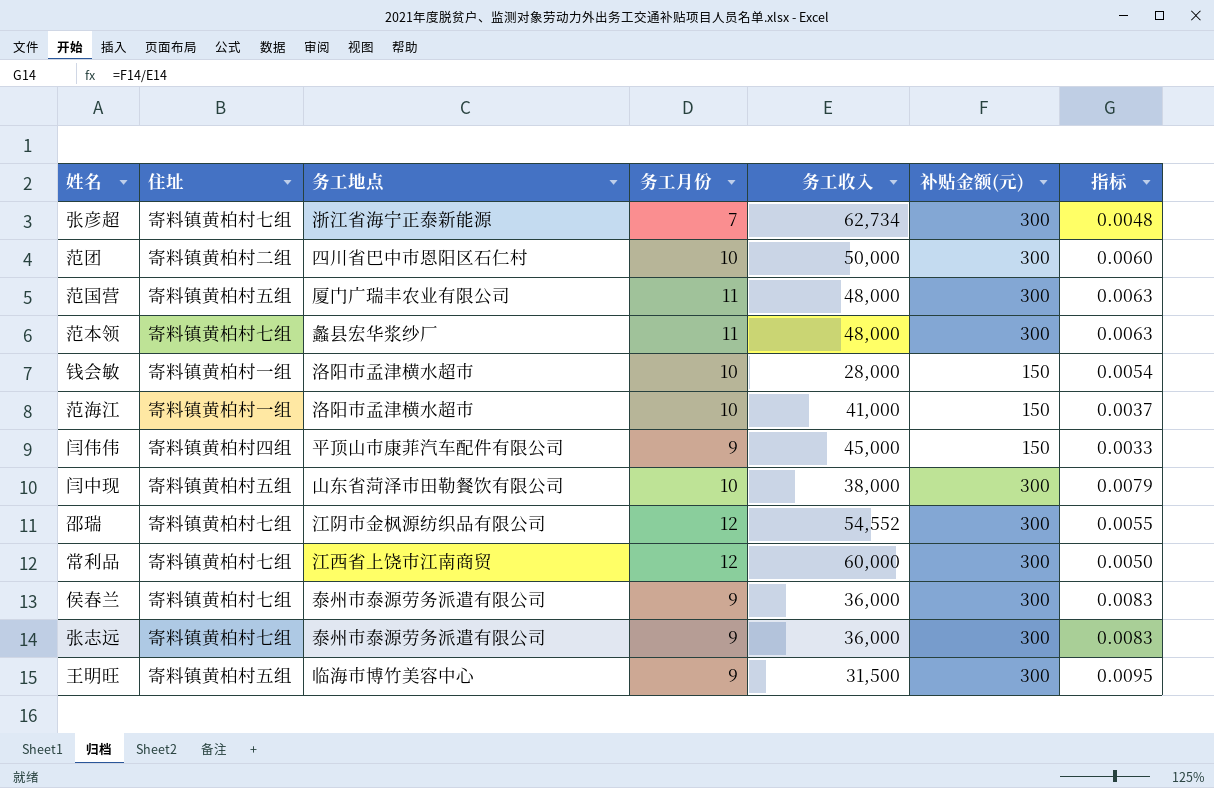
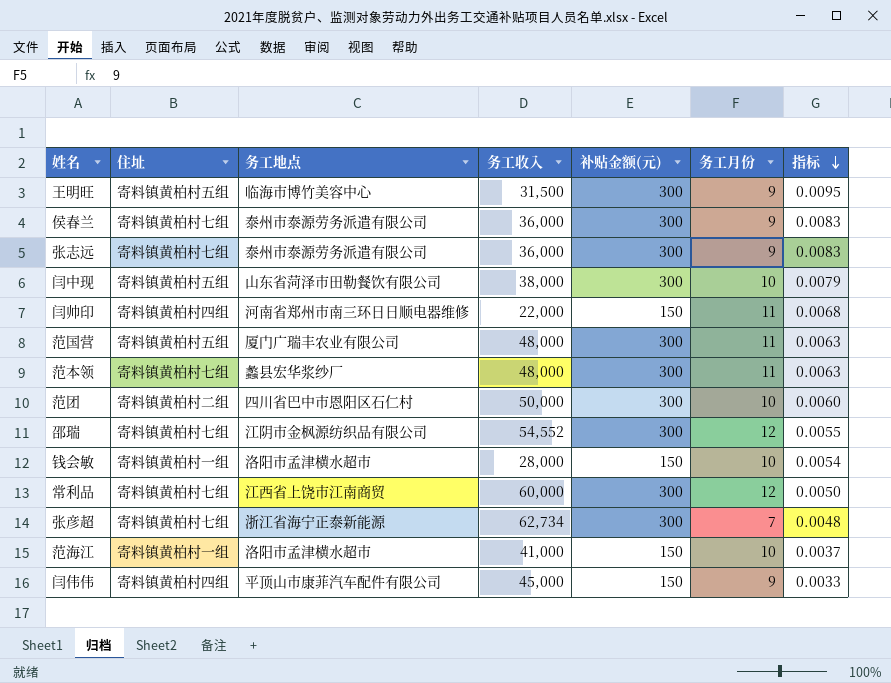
row order: none -> 指标 descending
column 务工月份 | position: 4 -> 6
row 闫帅印: none -> 寄料镇黄柏村四组 | 河南省郑州市南三环日日顺电器维修 | 22,000 | 150 | 11 | 0.0068

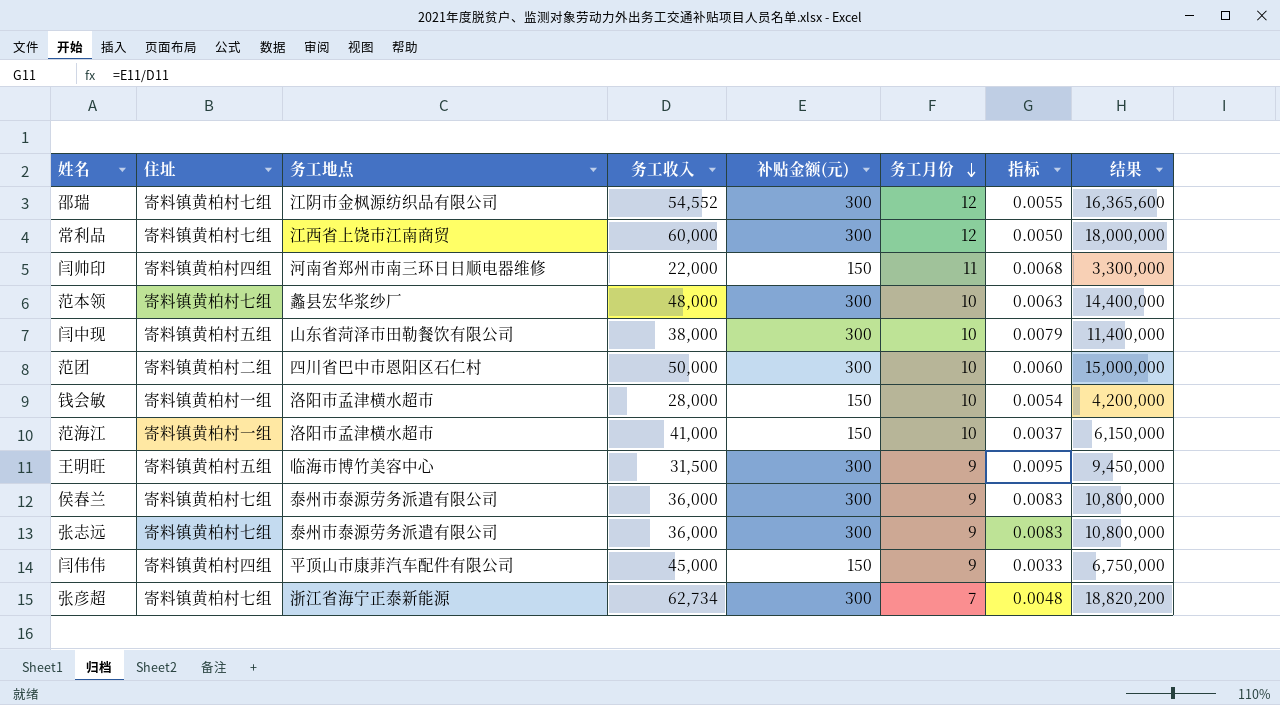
row order: 指标 descending -> 务工月份 descending
column 结果 | formula: none -> [务工收入] * [补贴金额(元)]
row 范国营: 寄料镇黄柏村五组 | 厦门广瑞丰农业有限公司 | 48,000 | 300 | 11 | 0.0063 -> none
范本领 | 务工月份: 11 -> 10

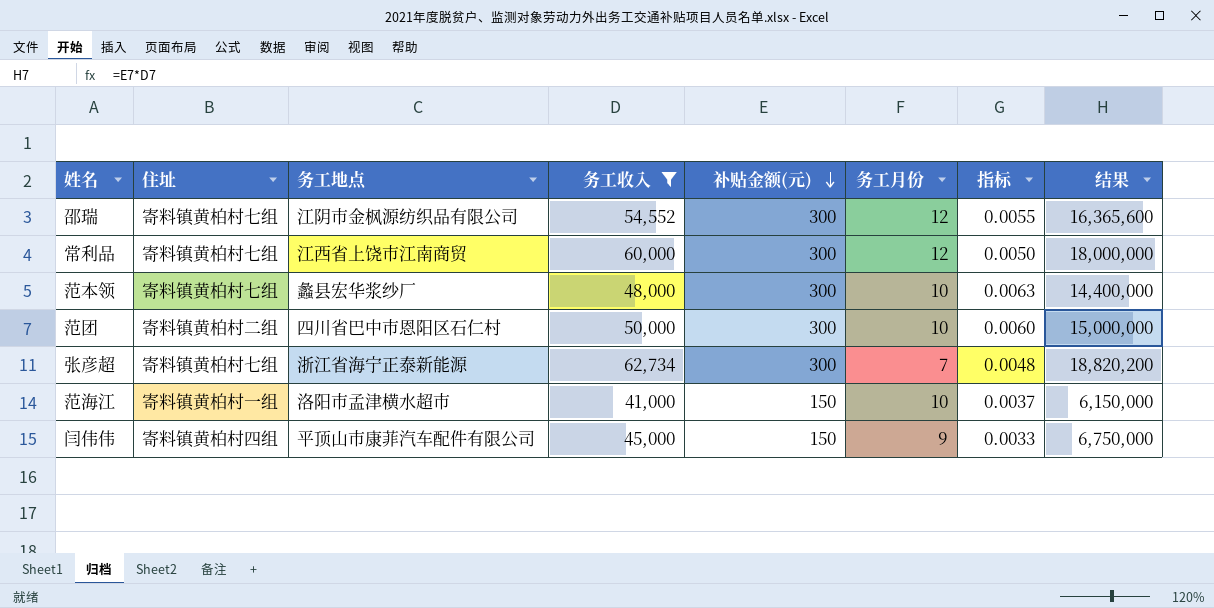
filter: none -> 务工收入 >= 41,000
row order: 务工月份 descending -> 补贴金额(元) descending

